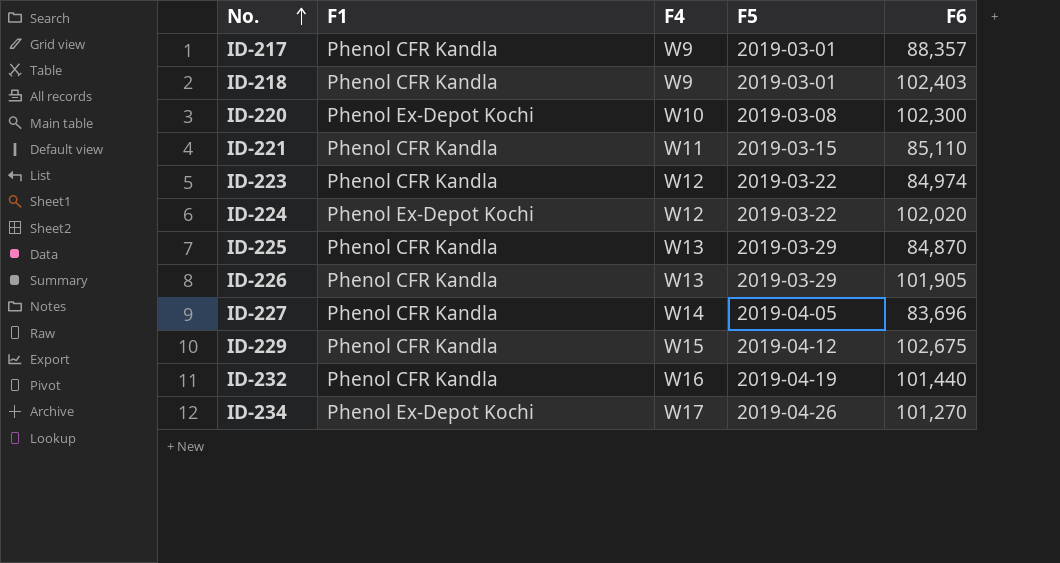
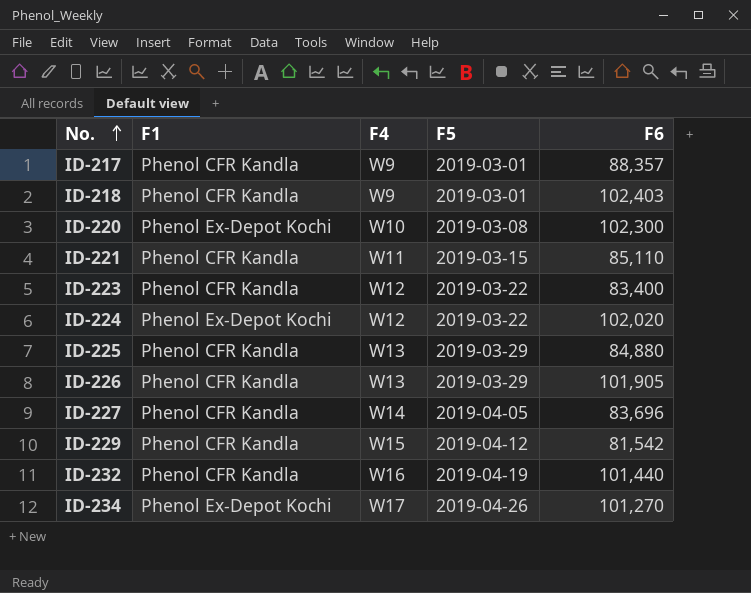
ID-223 | F6: 84,974 -> 83,400
ID-225 | F6: 84,870 -> 84,880
ID-229 | F6: 102,675 -> 81,542

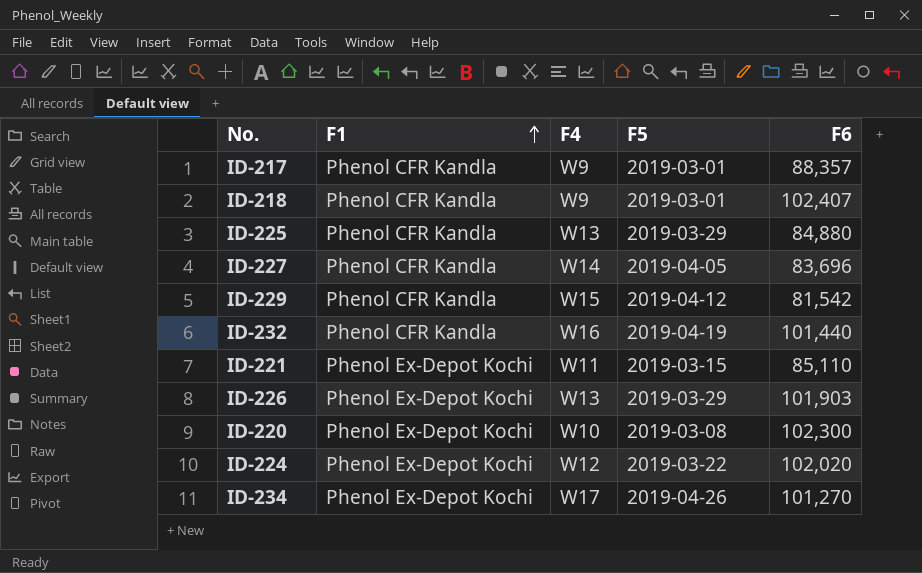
row order: No. ascending -> F1 ascending
row ID-223: Phenol CFR Kandla | W12 | 2019-03-22 | 83,400 -> none
ID-218 | F6: 102,403 -> 102,407
ID-221 | F1: Phenol CFR Kandla -> Phenol Ex-Depot Kochi
ID-226 | F1: Phenol CFR Kandla -> Phenol Ex-Depot Kochi
ID-226 | F6: 101,905 -> 101,903

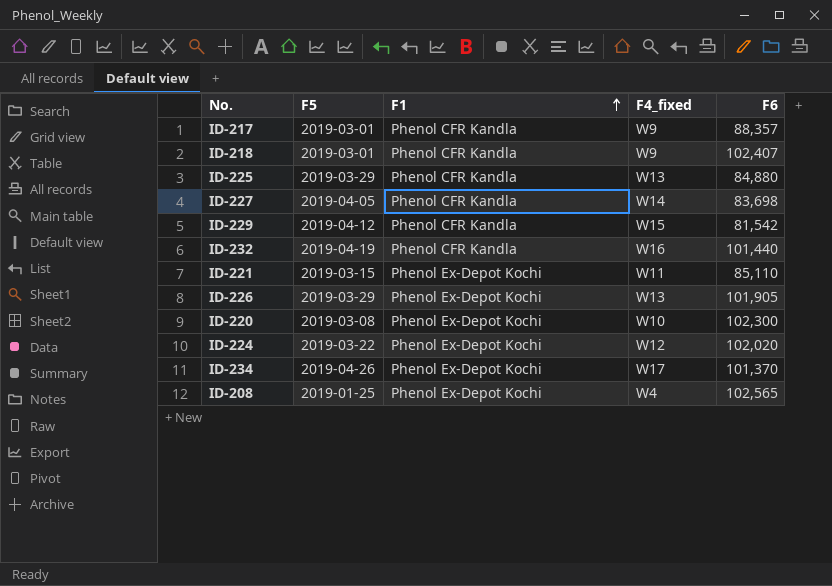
column F5 | position: 4 -> 2
column name: F4 -> F4_fixed
ID-227 | F6: 83,696 -> 83,698
ID-226 | F6: 101,903 -> 101,905
ID-234 | F6: 101,270 -> 101,370
row ID-208: none -> 2019-01-25 | Phenol Ex-Depot Kochi | W4 | 102,565

